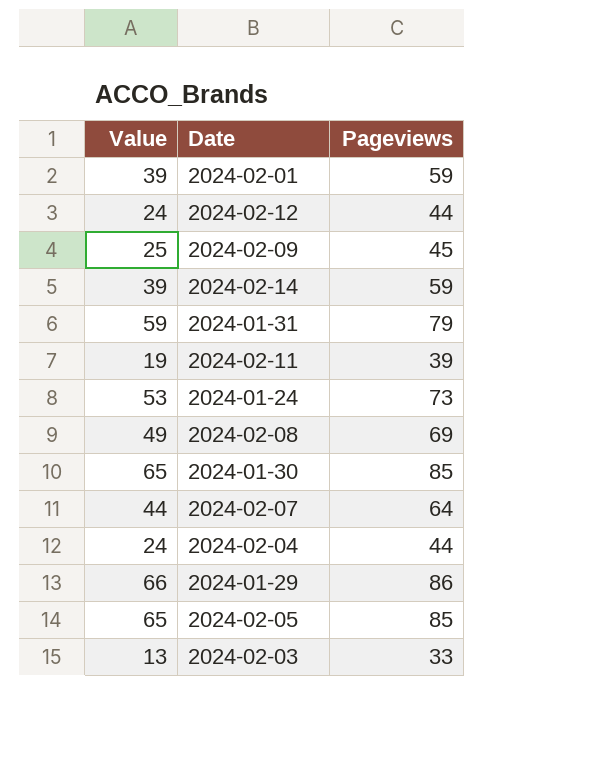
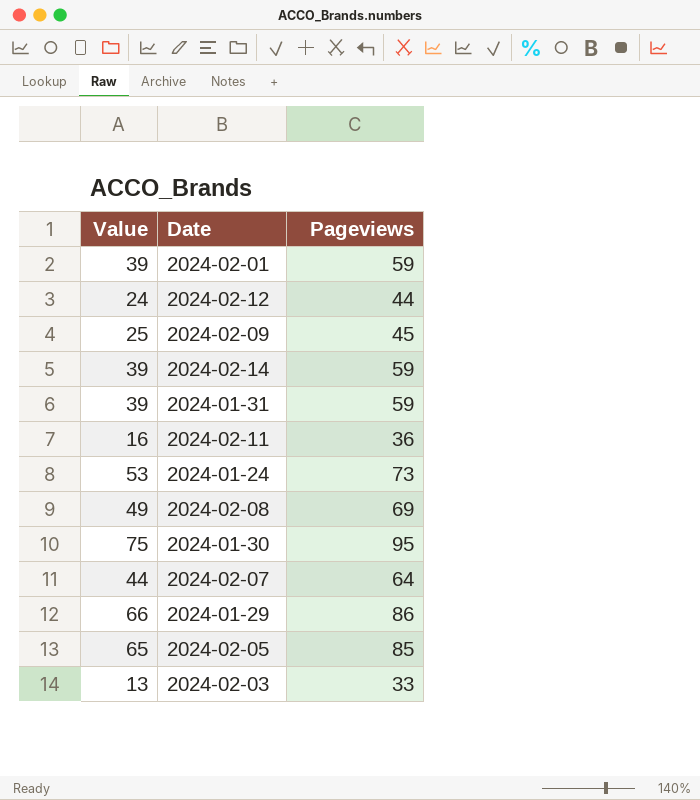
row 2024-02-04: 24 | 44 -> none
2024-01-31 | Value: 59 -> 39
2024-01-31 | Pageviews: 79 -> 59
2024-02-11 | Value: 19 -> 16
2024-02-11 | Pageviews: 39 -> 36
2024-01-30 | Value: 65 -> 75
2024-01-30 | Pageviews: 85 -> 95

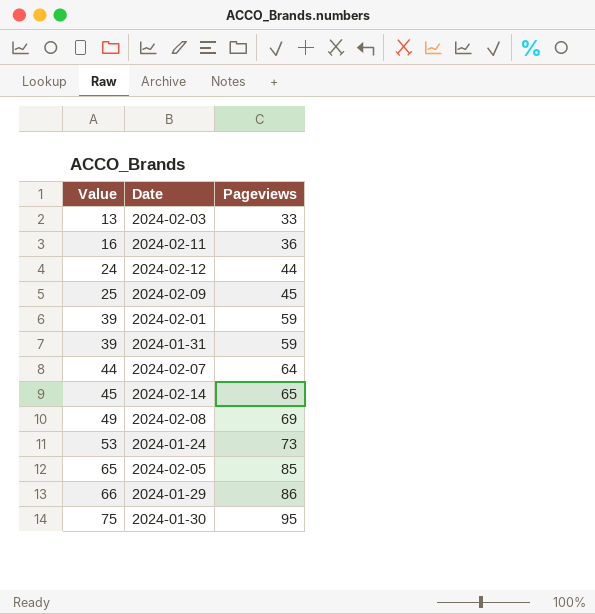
row order: none -> Value ascending
2024-02-14 | Value: 39 -> 45
2024-02-14 | Pageviews: 59 -> 65

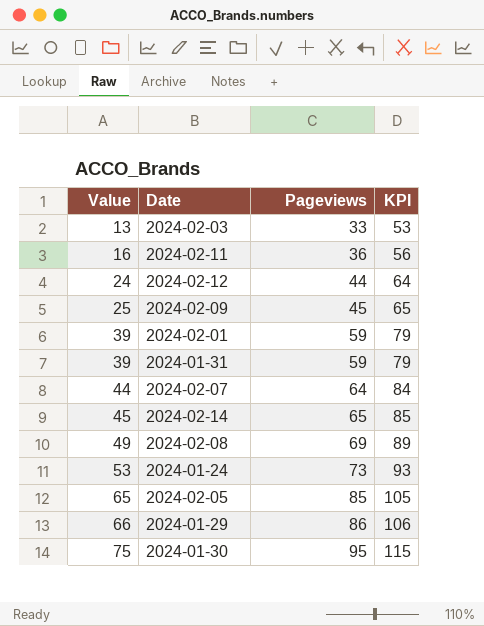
column KPI | formula: none -> [Pageviews] + 20

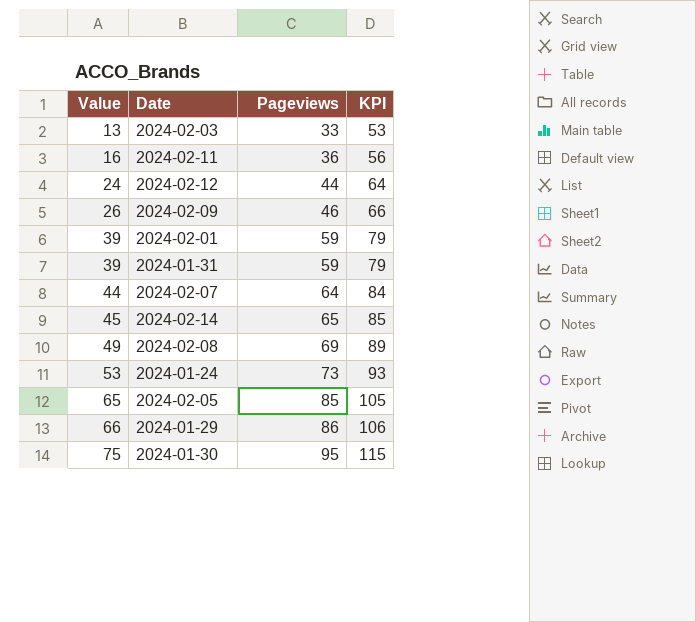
2024-02-09 | Value: 25 -> 26
2024-02-09 | Pageviews: 45 -> 46
2024-02-09 | KPI: 65 -> 66

